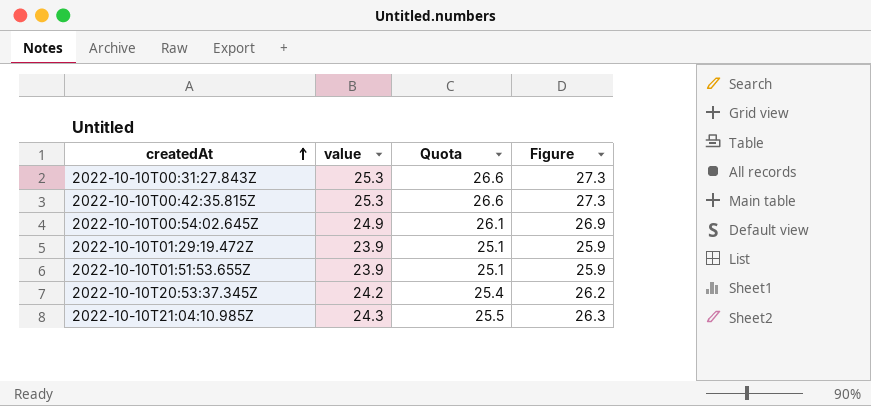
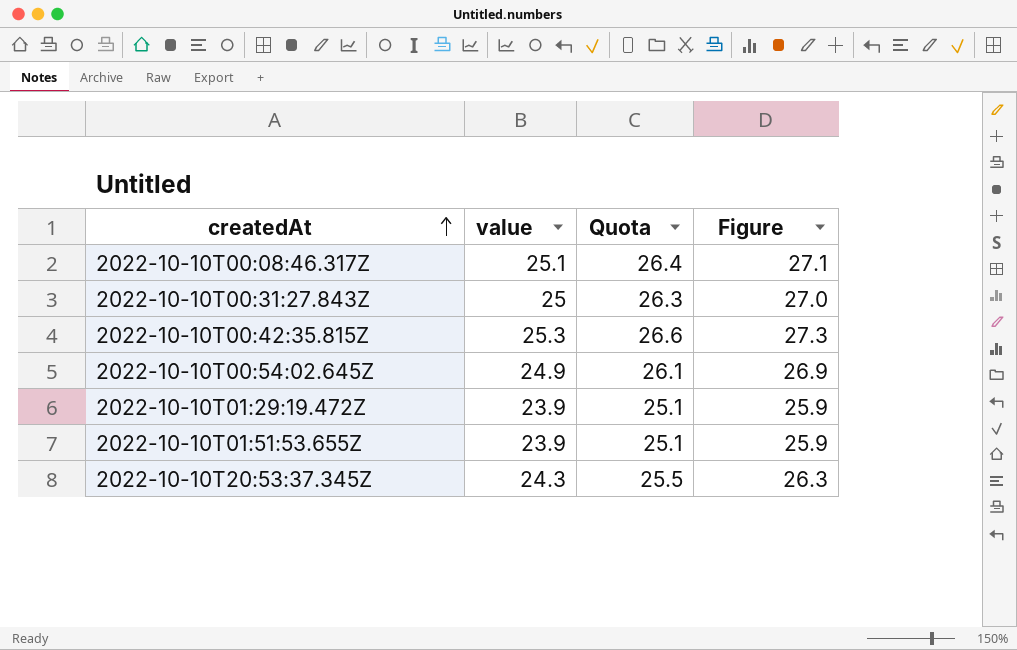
row 2022-10-10T21:04:10.985Z: 24.3 | 25.5 | 26.3 -> none
row 2022-10-10T00:08:46.317Z: none -> 25.1 | 26.4 | 27.1
2022-10-10T00:31:27.843Z | value: 25.3 -> 25
2022-10-10T00:31:27.843Z | Quota: 26.6 -> 26.3
2022-10-10T00:31:27.843Z | Figure: 27.3 -> 27.0
2022-10-10T20:53:37.345Z | value: 24.2 -> 24.3
2022-10-10T20:53:37.345Z | Quota: 25.4 -> 25.5
2022-10-10T20:53:37.345Z | Figure: 26.2 -> 26.3

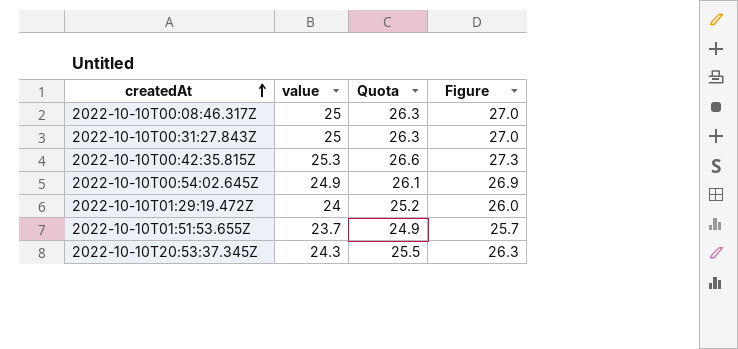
2022-10-10T00:08:46.317Z | value: 25.1 -> 25
2022-10-10T00:08:46.317Z | Quota: 26.4 -> 26.3
2022-10-10T00:08:46.317Z | Figure: 27.1 -> 27.0
2022-10-10T01:29:19.472Z | value: 23.9 -> 24
2022-10-10T01:29:19.472Z | Quota: 25.1 -> 25.2
2022-10-10T01:29:19.472Z | Figure: 25.9 -> 26.0
2022-10-10T01:51:53.655Z | value: 23.9 -> 23.7
2022-10-10T01:51:53.655Z | Quota: 25.1 -> 24.9
2022-10-10T01:51:53.655Z | Figure: 25.9 -> 25.7

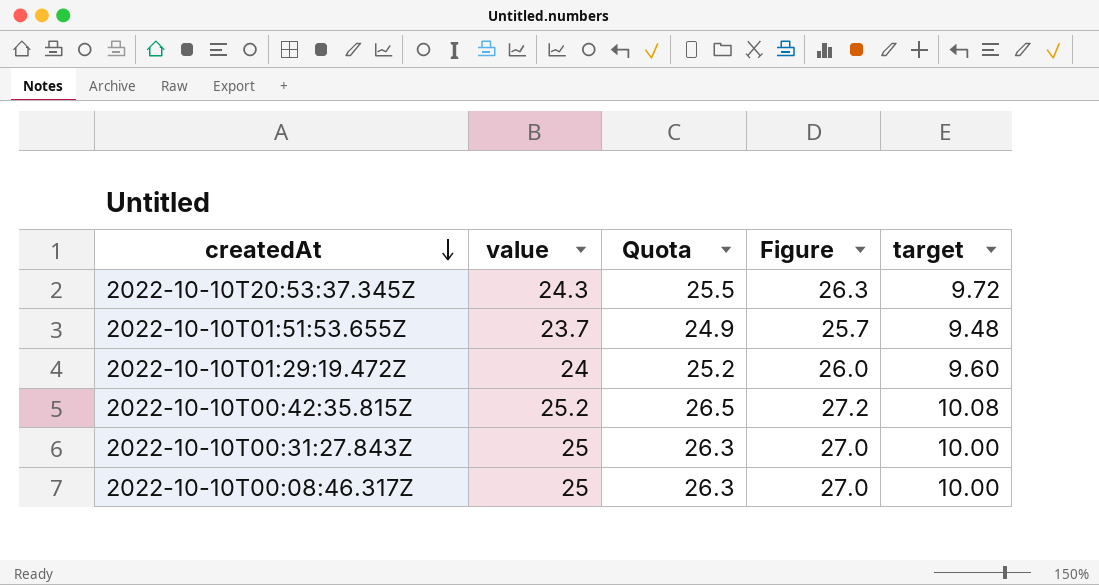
row order: createdAt ascending -> createdAt descending
column target | formula: none -> [value] * 0.4
row 2022-10-10T00:54:02.645Z: 24.9 | 26.1 | 26.9 -> none
2022-10-10T00:42:35.815Z | value: 25.3 -> 25.2
2022-10-10T00:42:35.815Z | Quota: 26.6 -> 26.5
2022-10-10T00:42:35.815Z | Figure: 27.3 -> 27.2

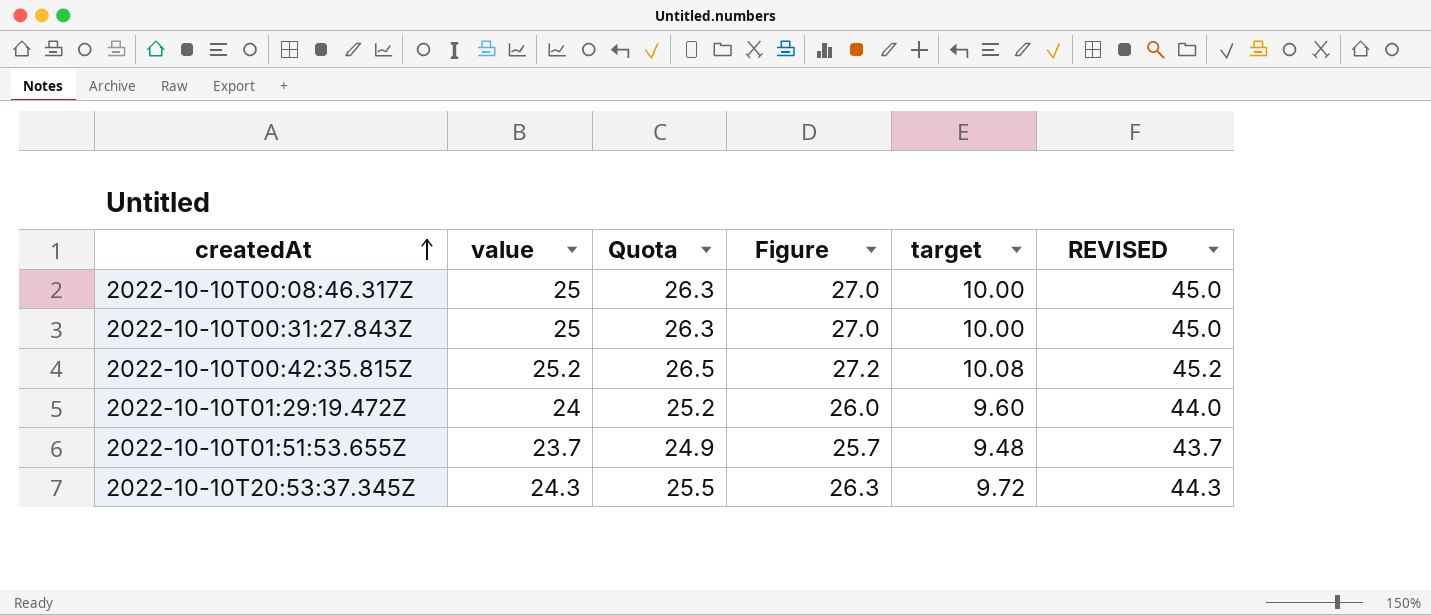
row order: createdAt descending -> createdAt ascending
column REVISED | formula: none -> [value] + 20

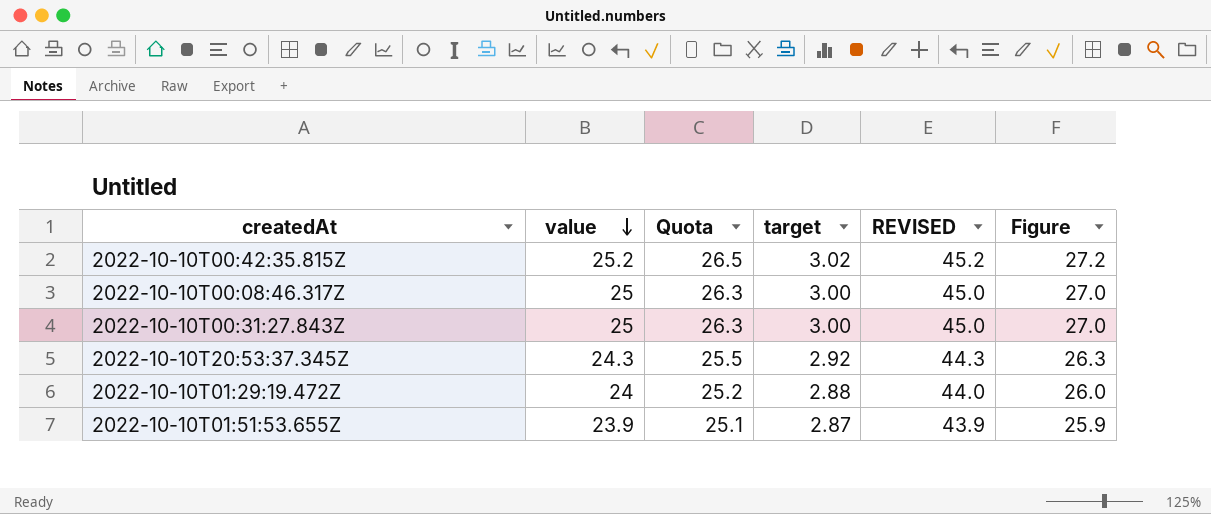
row order: createdAt ascending -> value descending
column target | formula: [value] * 0.4 -> [value] * 0.12
column Figure | position: 4 -> 6
2022-10-10T01:51:53.655Z | value: 23.7 -> 23.9
2022-10-10T01:51:53.655Z | Quota: 24.9 -> 25.1
2022-10-10T01:51:53.655Z | REVISED: 43.7 -> 43.9
2022-10-10T01:51:53.655Z | Figure: 25.7 -> 25.9

